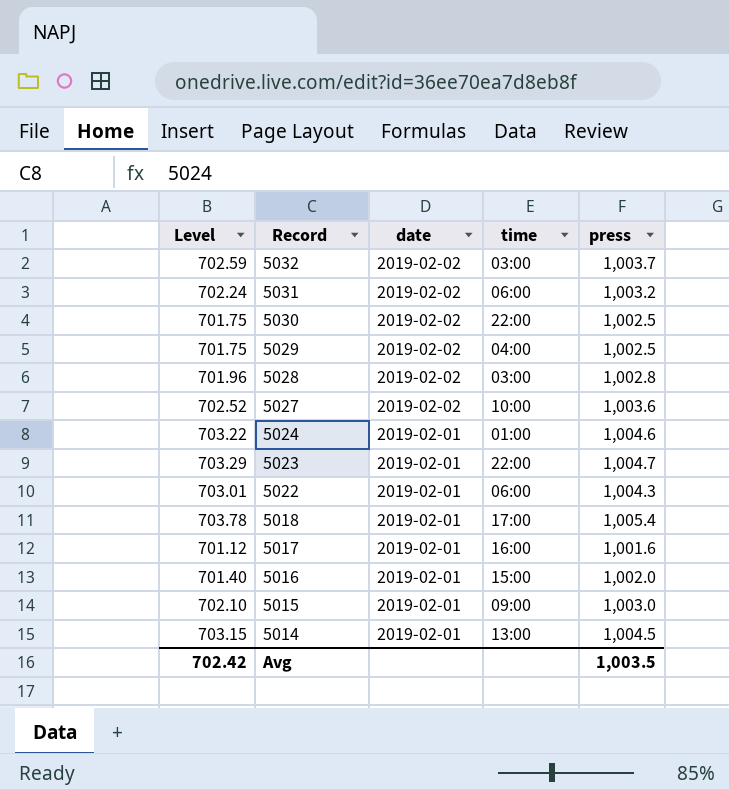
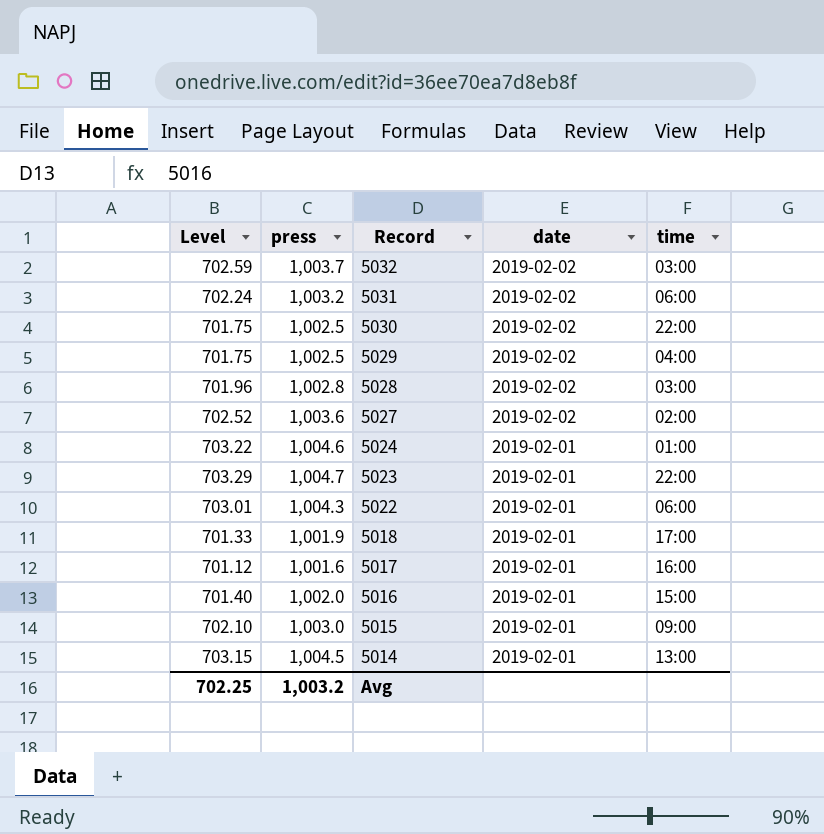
column press | position: 5 -> 2
5027 | time: 10:00 -> 02:00
5018 | Level: 703.78 -> 701.33
5018 | press: 1,005.4 -> 1,001.9
Avg | Level: 702.42 -> 702.25
Avg | press: 1,003.5 -> 1,003.2

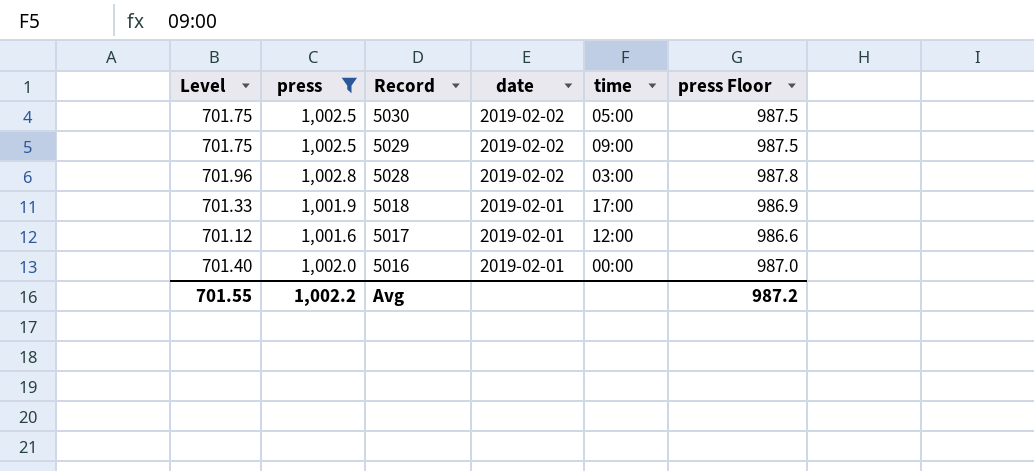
filter: none -> press <= 1,002.8
column press Floor | formula: none -> [press] - 15
5030 | time: 22:00 -> 05:00
5029 | time: 04:00 -> 09:00
5017 | time: 16:00 -> 12:00
5016 | time: 15:00 -> 00:00
Avg | Level: 702.25 -> 701.55
Avg | press: 1,003.2 -> 1,002.2

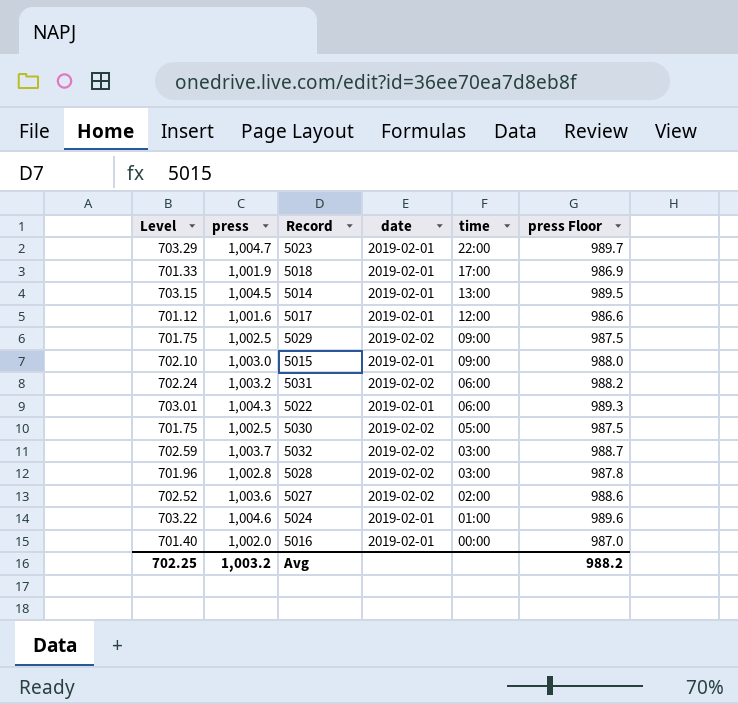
filter: press <= 1,002.8 -> none
row order: Record descending -> time descending
Avg | Level: 701.55 -> 702.25
Avg | press: 1,002.2 -> 1,003.2
Avg | press Floor: 987.2 -> 988.2

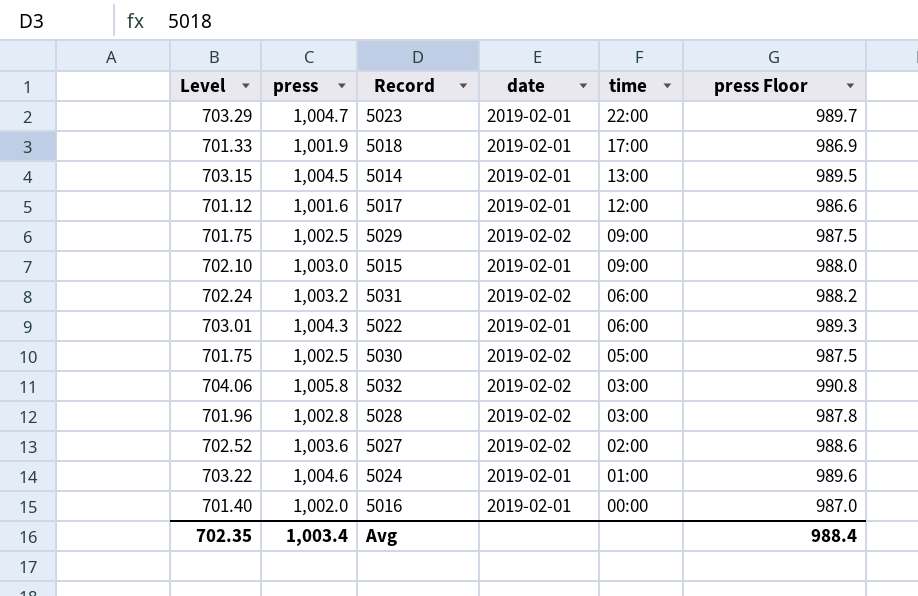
5032 | Level: 702.59 -> 704.06
5032 | press: 1,003.7 -> 1,005.8
5032 | press Floor: 988.7 -> 990.8
Avg | Level: 702.25 -> 702.35
Avg | press: 1,003.2 -> 1,003.4
Avg | press Floor: 988.2 -> 988.4

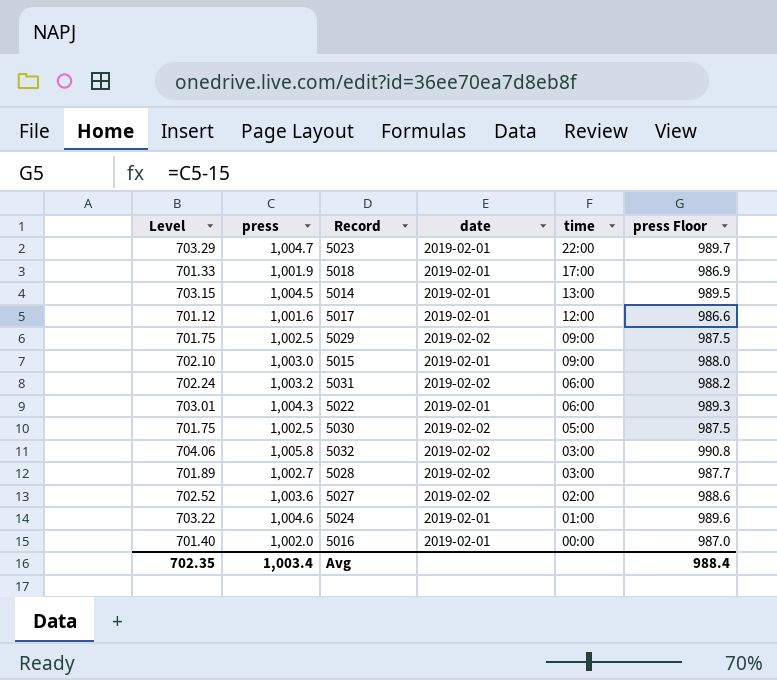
5028 | Level: 701.96 -> 701.89
5028 | press: 1,002.8 -> 1,002.7
5028 | press Floor: 987.8 -> 987.7

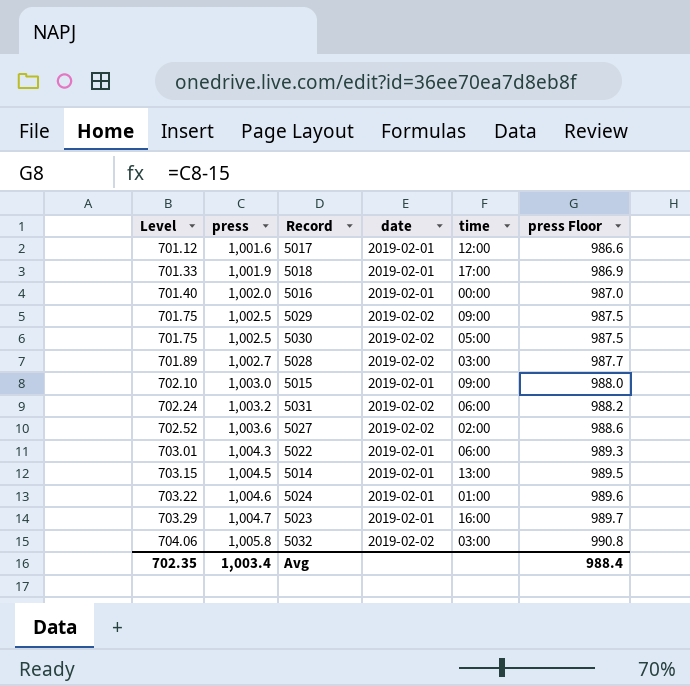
row order: time descending -> Level ascending
5023 | time: 22:00 -> 16:00

